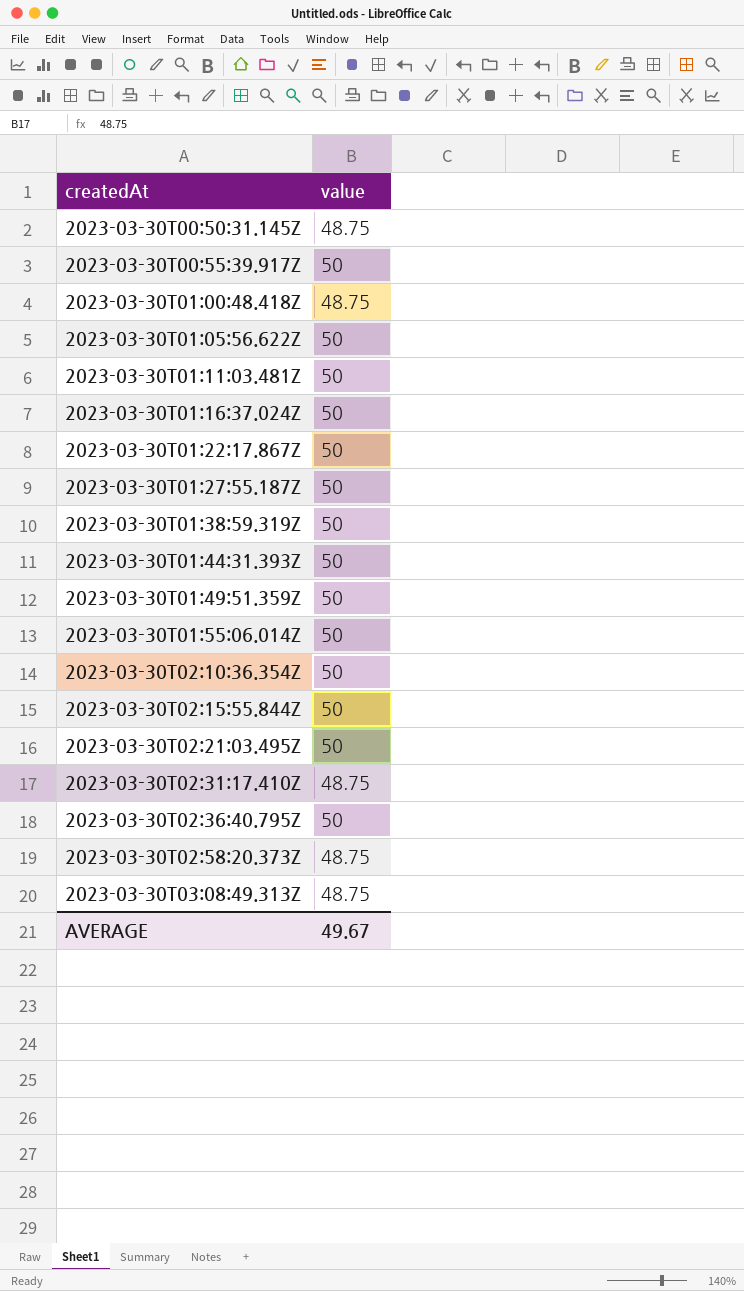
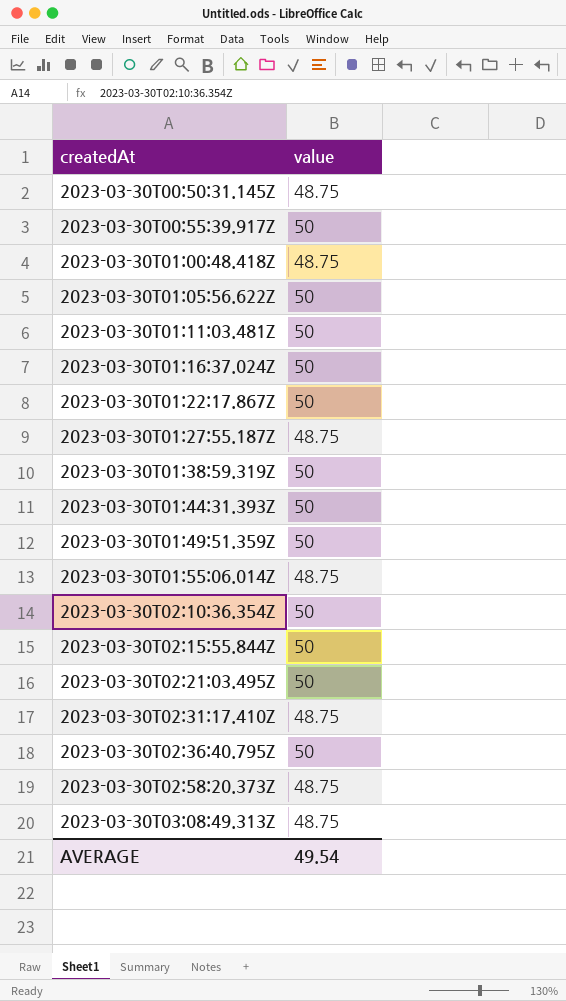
2023-03-30T01:27:55.187Z | value: 50 -> 48.75
2023-03-30T01:55:06.014Z | value: 50 -> 48.75
AVERAGE | value: 49.67 -> 49.54

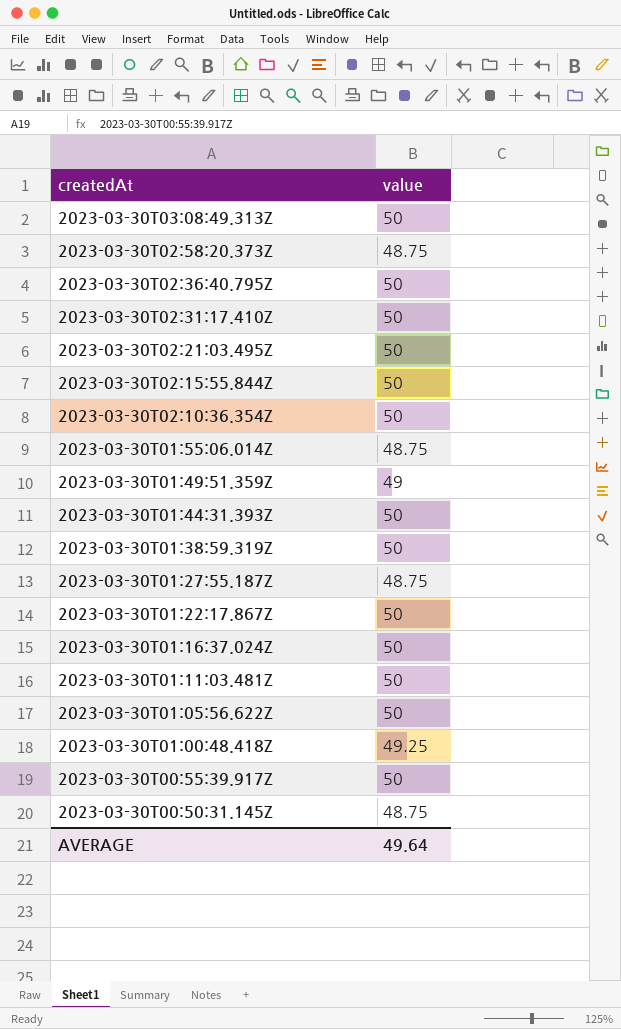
row order: createdAt ascending -> createdAt descending
2023-03-30T03:08:49.313Z | value: 48.75 -> 50
2023-03-30T02:31:17.410Z | value: 48.75 -> 50
2023-03-30T01:49:51.359Z | value: 50 -> 49
2023-03-30T01:00:48.418Z | value: 48.75 -> 49.25
AVERAGE | value: 49.54 -> 49.64

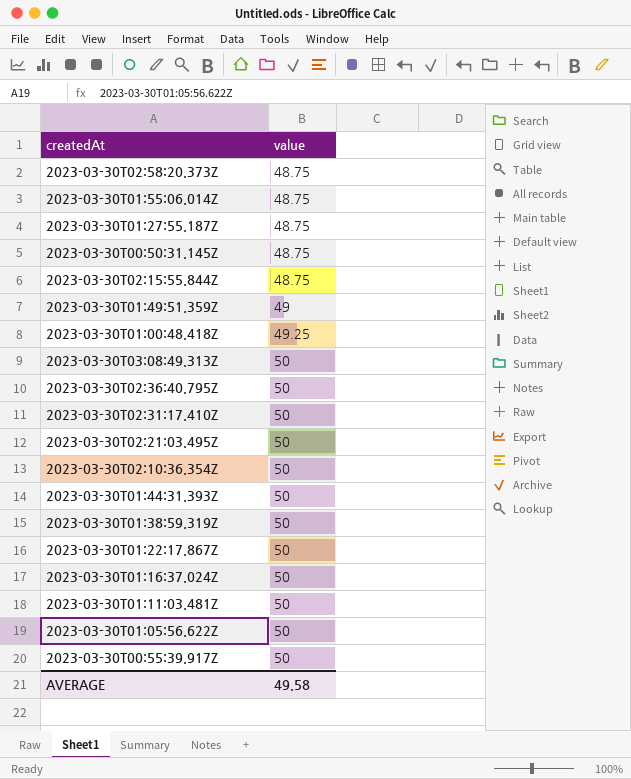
row order: createdAt descending -> value ascending
2023-03-30T02:15:55.844Z | value: 50 -> 48.75
AVERAGE | value: 49.64 -> 49.58

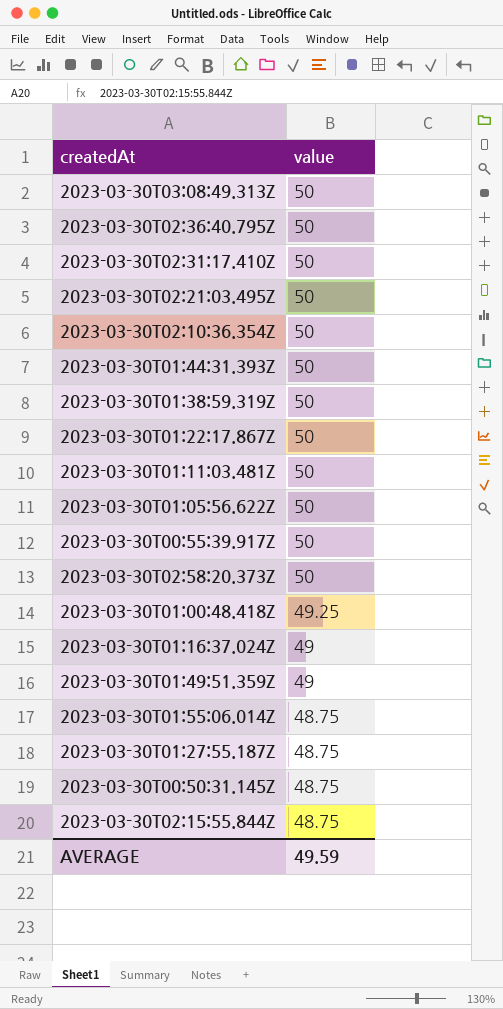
row order: value ascending -> value descending
2023-03-30T02:58:20.373Z | value: 48.75 -> 50
2023-03-30T01:16:37.024Z | value: 50 -> 49
AVERAGE | value: 49.58 -> 49.59

